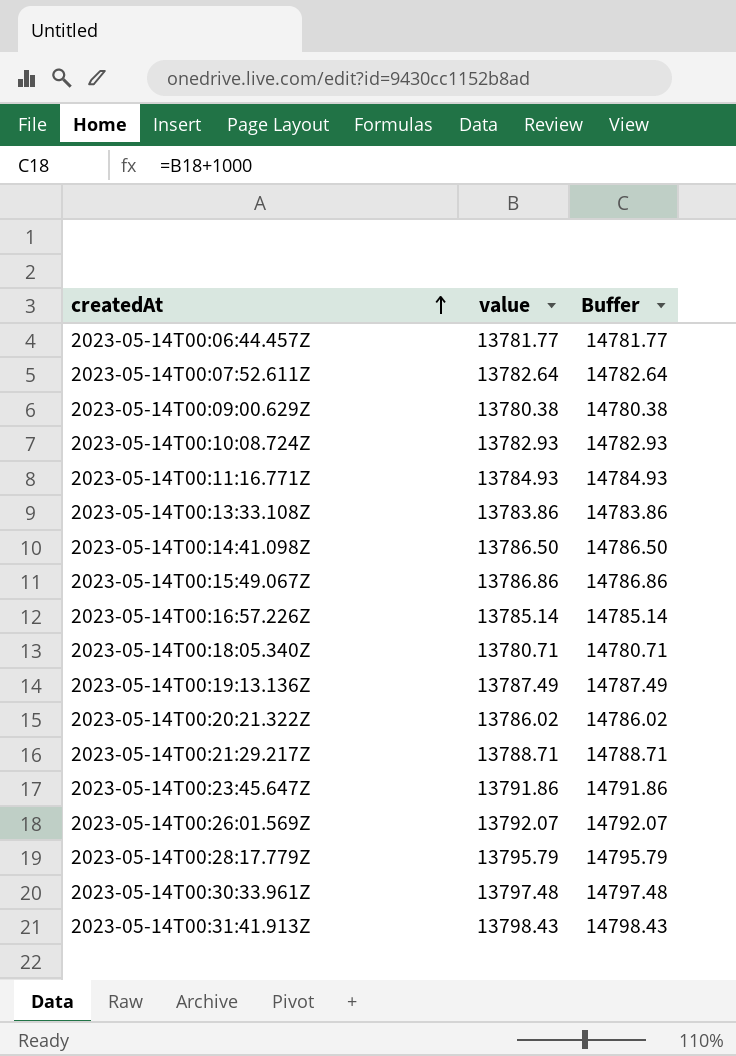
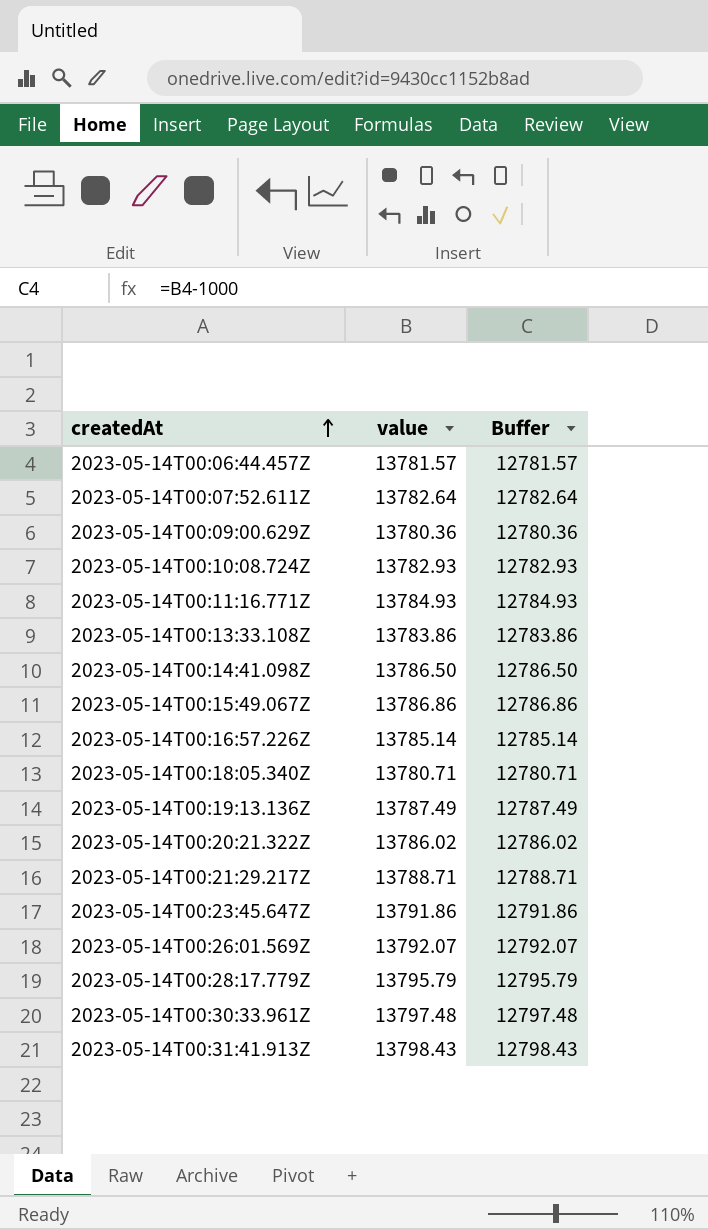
column Buffer | formula: [value] + 1000 -> [value] - 1000
2023-05-14T00:06:44.457Z | value: 13781.77 -> 13781.57
2023-05-14T00:09:00.629Z | value: 13780.38 -> 13780.36

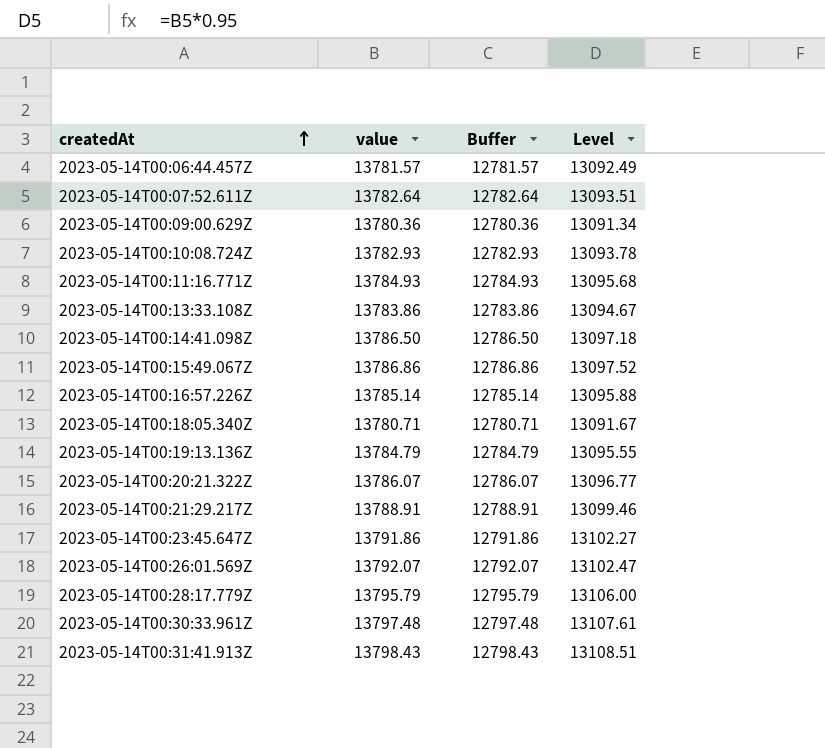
column Level | formula: none -> [value] * 0.95
2023-05-14T00:19:13.136Z | value: 13787.49 -> 13784.79
2023-05-14T00:19:13.136Z | Buffer: 12787.49 -> 12784.79
2023-05-14T00:20:21.322Z | value: 13786.02 -> 13786.07
2023-05-14T00:20:21.322Z | Buffer: 12786.02 -> 12786.07
2023-05-14T00:21:29.217Z | value: 13788.71 -> 13788.91
2023-05-14T00:21:29.217Z | Buffer: 12788.71 -> 12788.91

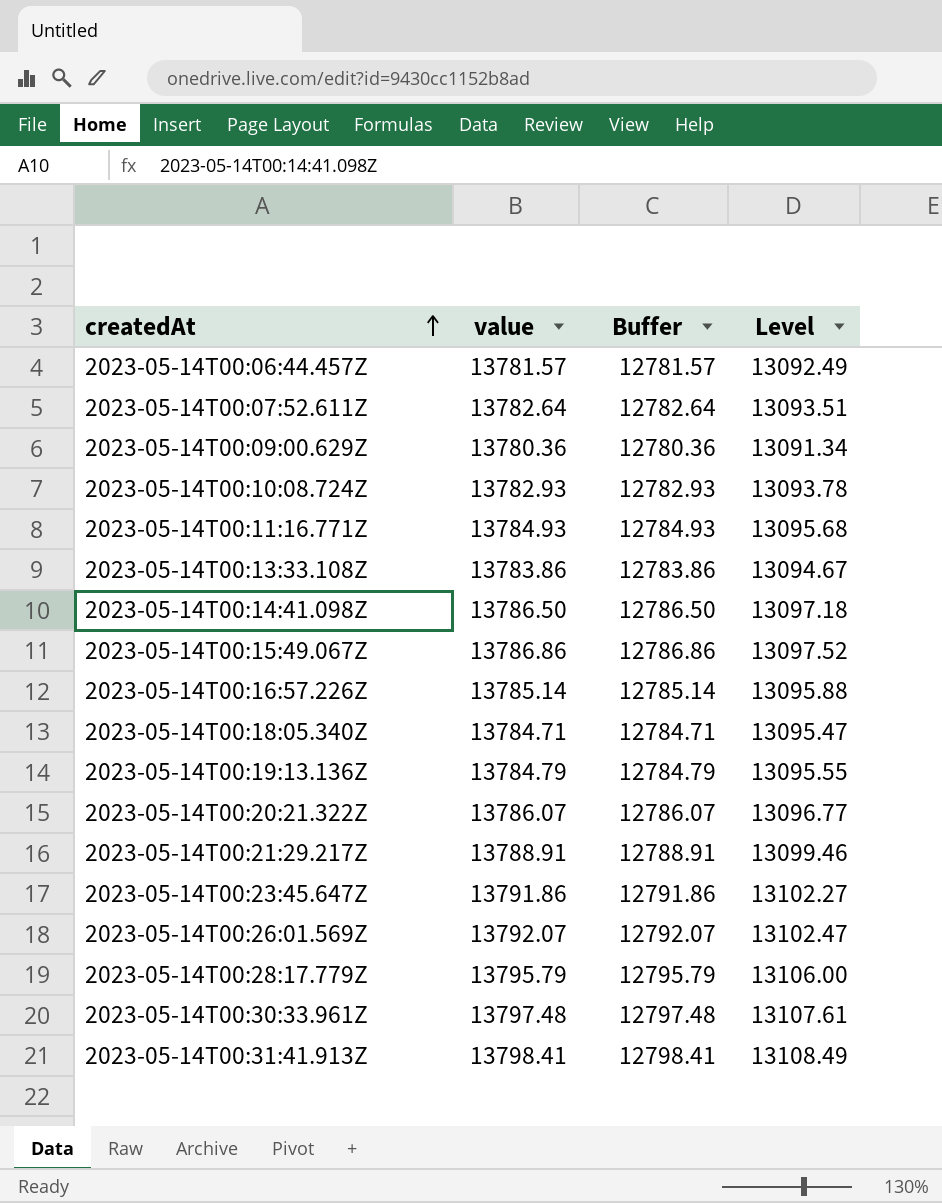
2023-05-14T00:18:05.340Z | value: 13780.71 -> 13784.71
2023-05-14T00:18:05.340Z | Buffer: 12780.71 -> 12784.71
2023-05-14T00:18:05.340Z | Level: 13091.67 -> 13095.47
2023-05-14T00:31:41.913Z | value: 13798.43 -> 13798.41
2023-05-14T00:31:41.913Z | Buffer: 12798.43 -> 12798.41
2023-05-14T00:31:41.913Z | Level: 13108.51 -> 13108.49

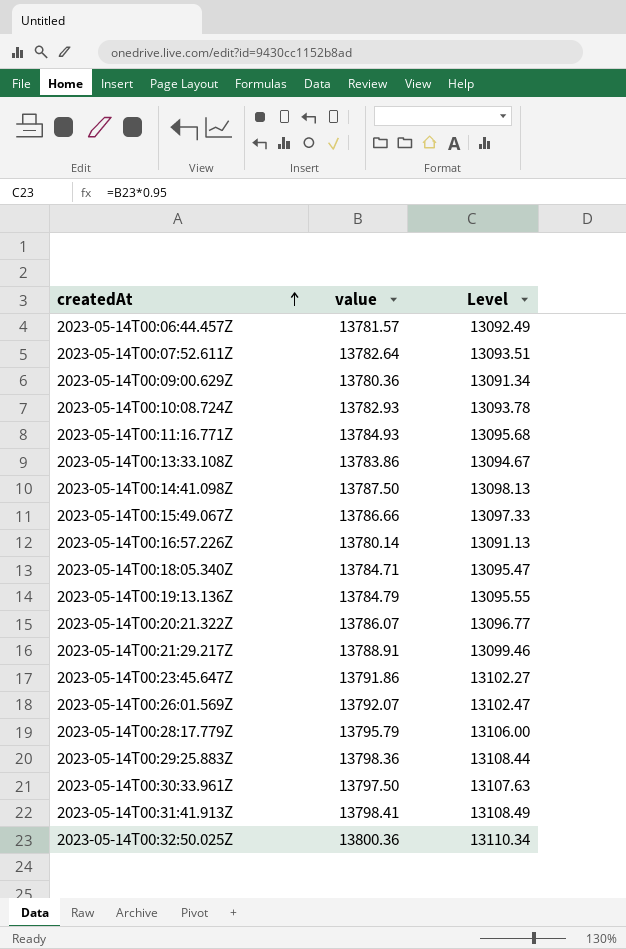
column Buffer | formula: [value] - 1000 -> none
2023-05-14T00:14:41.098Z | value: 13786.50 -> 13787.50
2023-05-14T00:14:41.098Z | Level: 13097.18 -> 13098.13
2023-05-14T00:15:49.067Z | value: 13786.86 -> 13786.66
2023-05-14T00:15:49.067Z | Level: 13097.52 -> 13097.33
2023-05-14T00:16:57.226Z | value: 13785.14 -> 13780.14
2023-05-14T00:16:57.226Z | Level: 13095.88 -> 13091.13
row 2023-05-14T00:29:25.883Z: none -> 13798.36 | 13108.44
2023-05-14T00:30:33.961Z | value: 13797.48 -> 13797.50
2023-05-14T00:30:33.961Z | Level: 13107.61 -> 13107.63
row 2023-05-14T00:32:50.025Z: none -> 13800.36 | 13110.34

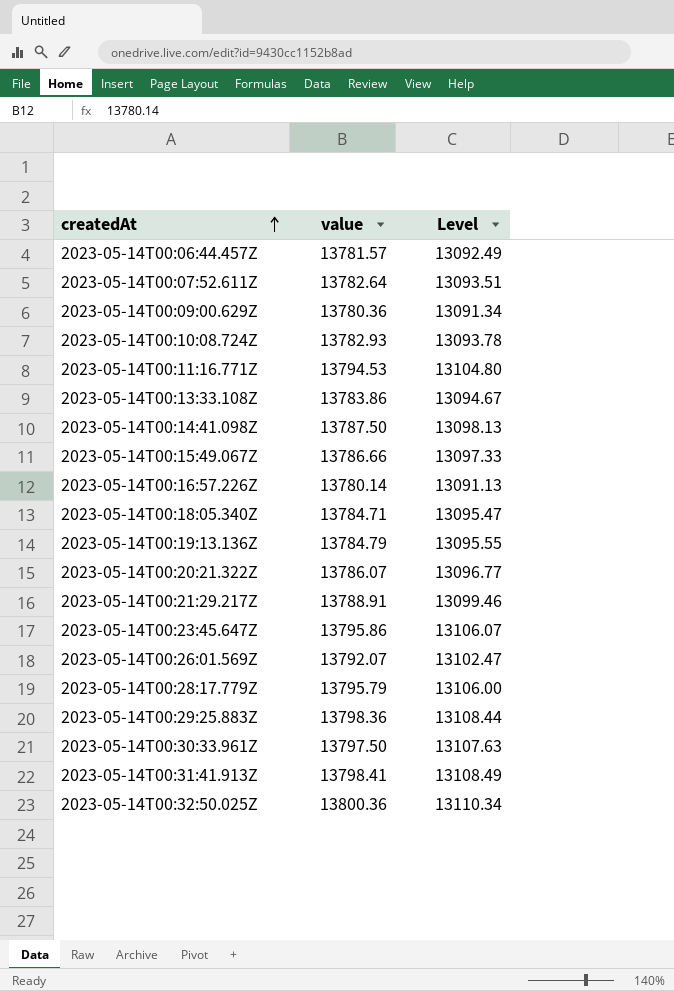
2023-05-14T00:11:16.771Z | value: 13784.93 -> 13794.53
2023-05-14T00:11:16.771Z | Level: 13095.68 -> 13104.80
2023-05-14T00:23:45.647Z | value: 13791.86 -> 13795.86
2023-05-14T00:23:45.647Z | Level: 13102.27 -> 13106.07

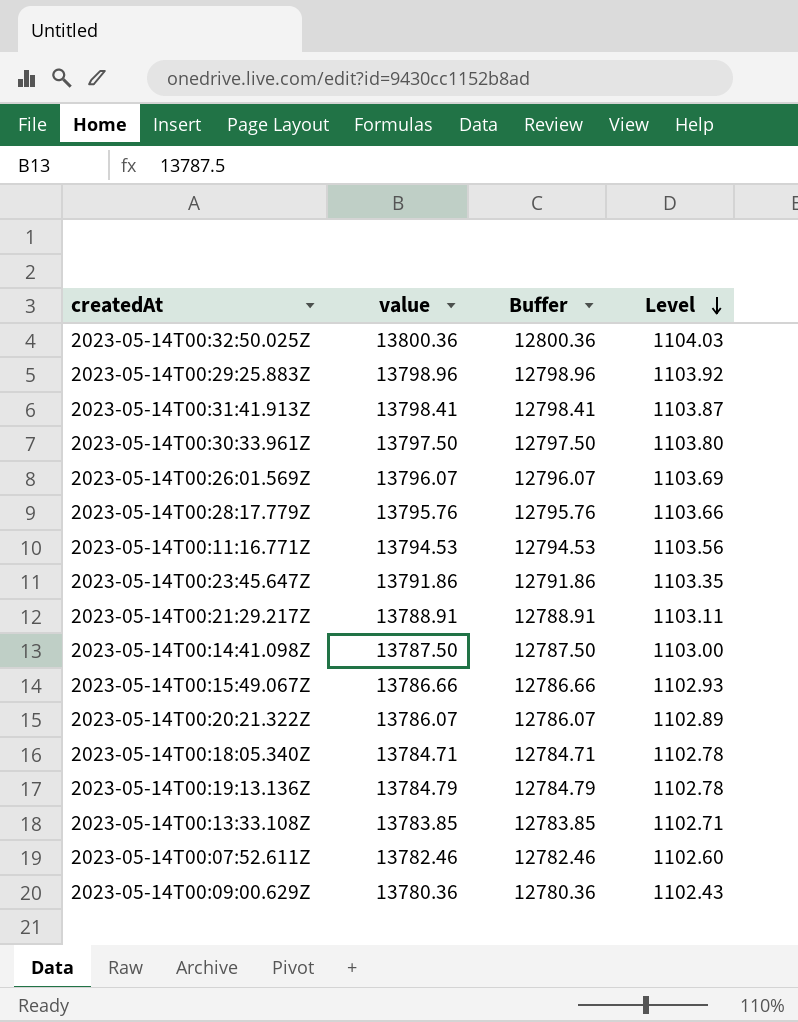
row order: createdAt ascending -> Level descending
column Buffer | formula: none -> [value] - 1000
column Level | formula: [value] * 0.95 -> [value] * 0.08
row 2023-05-14T00:06:44.457Z: 13781.57 | 13092.49 -> none
row 2023-05-14T00:10:08.724Z: 13782.93 | 13093.78 -> none
row 2023-05-14T00:16:57.226Z: 13780.14 | 13091.13 -> none
2023-05-14T00:29:25.883Z | value: 13798.36 -> 13798.96
2023-05-14T00:26:01.569Z | value: 13792.07 -> 13796.07
2023-05-14T00:28:17.779Z | value: 13795.79 -> 13795.76
2023-05-14T00:23:45.647Z | value: 13795.86 -> 13791.86
2023-05-14T00:13:33.108Z | value: 13783.86 -> 13783.85
2023-05-14T00:07:52.611Z | value: 13782.64 -> 13782.46

